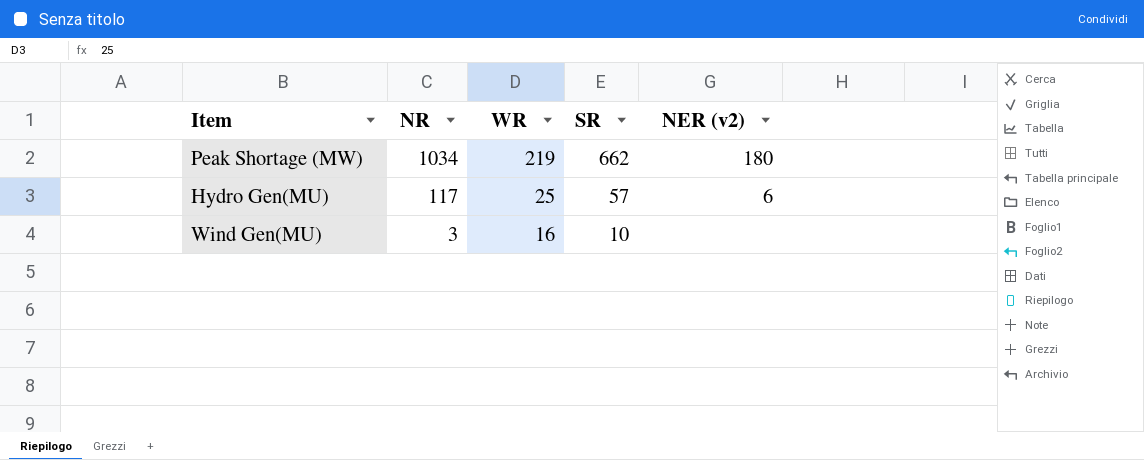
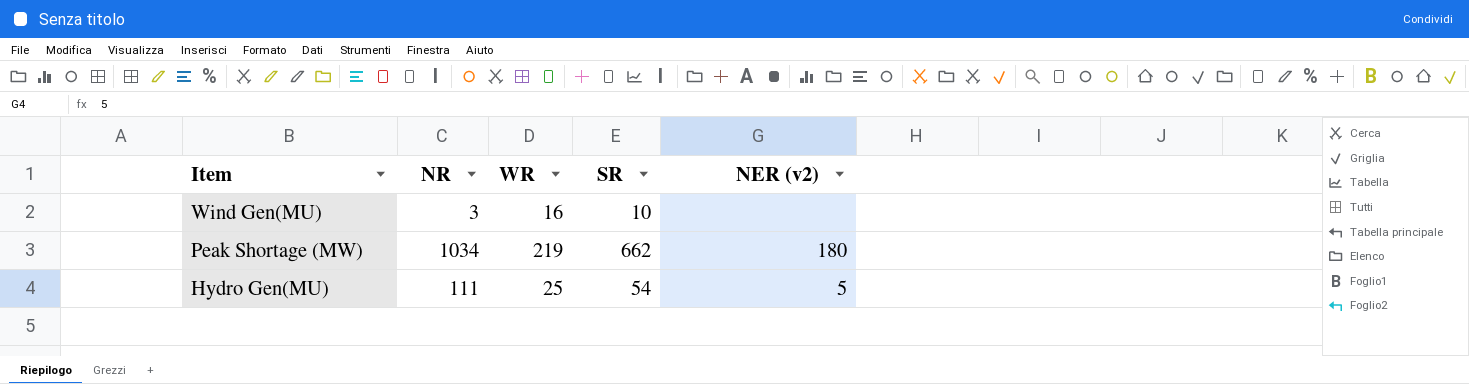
row order: NR descending -> Item descending
Hydro Gen(MU) | NR: 117 -> 111
Hydro Gen(MU) | SR: 57 -> 54
Hydro Gen(MU) | NER (v2): 6 -> 5

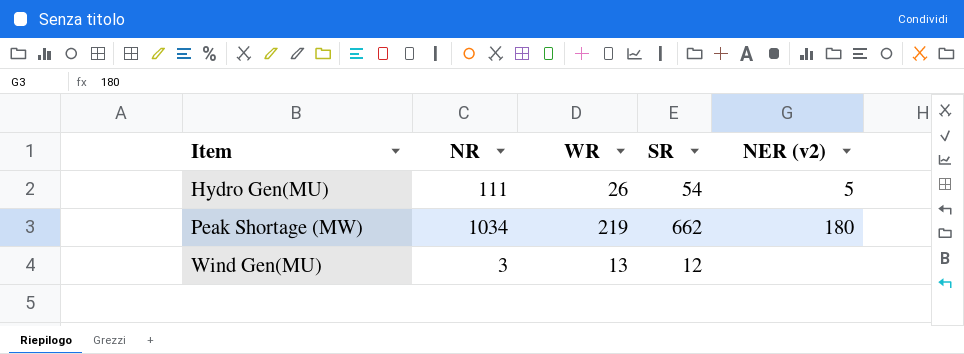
row order: Item descending -> Item ascending
Hydro Gen(MU) | WR: 25 -> 26
Wind Gen(MU) | WR: 16 -> 13
Wind Gen(MU) | SR: 10 -> 12

